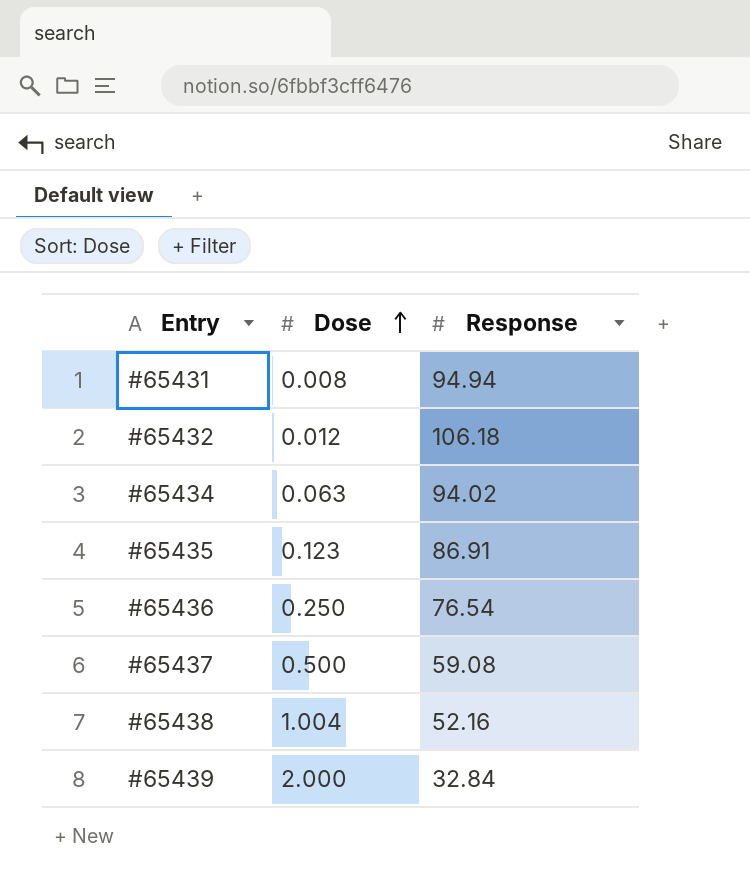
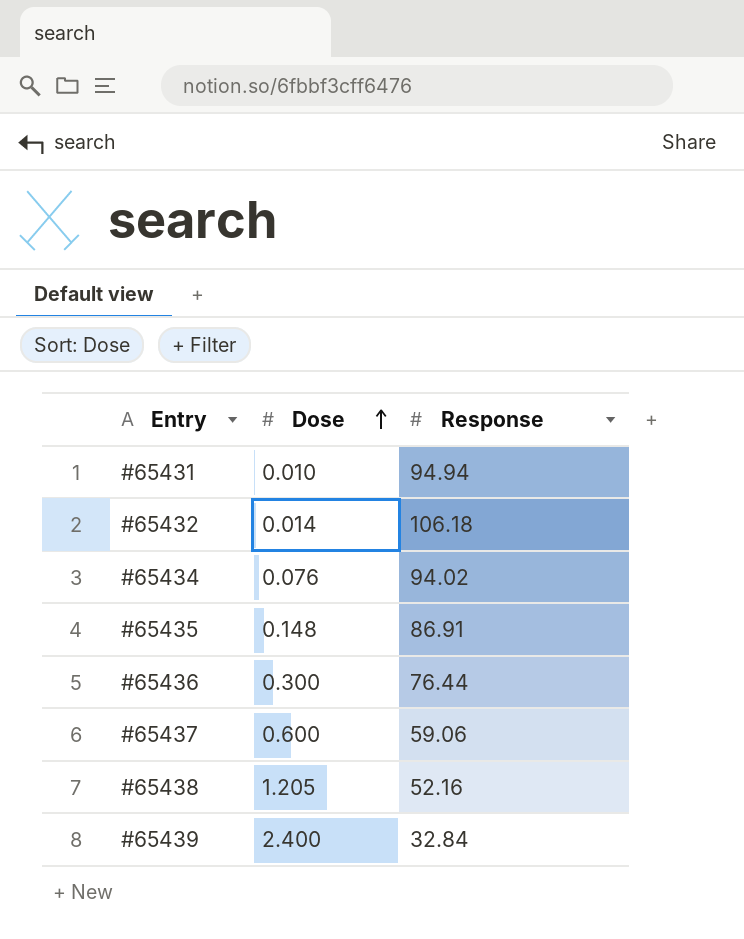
#65431 | Dose: 0.008 -> 0.010
#65432 | Dose: 0.012 -> 0.014
#65434 | Dose: 0.063 -> 0.076
#65435 | Dose: 0.123 -> 0.148
#65436 | Dose: 0.250 -> 0.300
#65436 | Response: 76.54 -> 76.44
#65437 | Dose: 0.500 -> 0.600
#65437 | Response: 59.08 -> 59.06
#65438 | Dose: 1.004 -> 1.205
#65439 | Dose: 2.000 -> 2.400

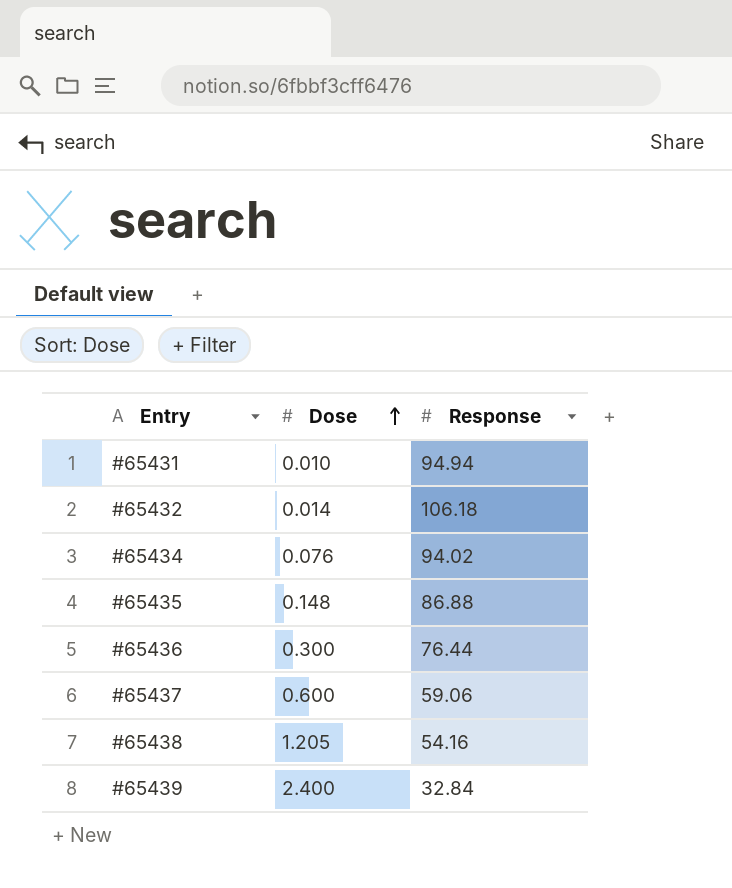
#65435 | Response: 86.91 -> 86.88
#65438 | Response: 52.16 -> 54.16

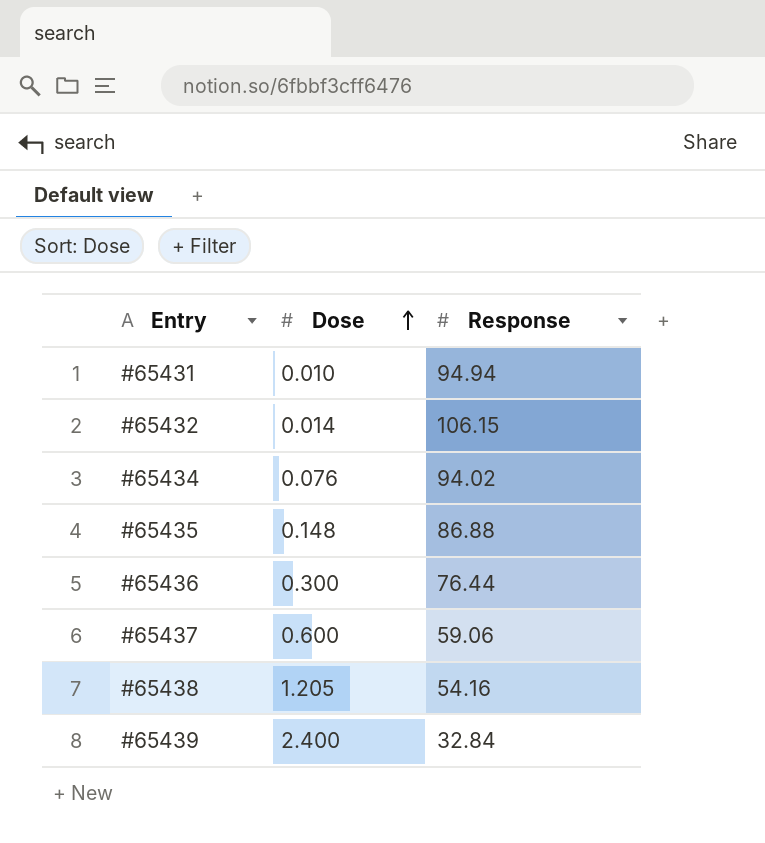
#65432 | Response: 106.18 -> 106.15

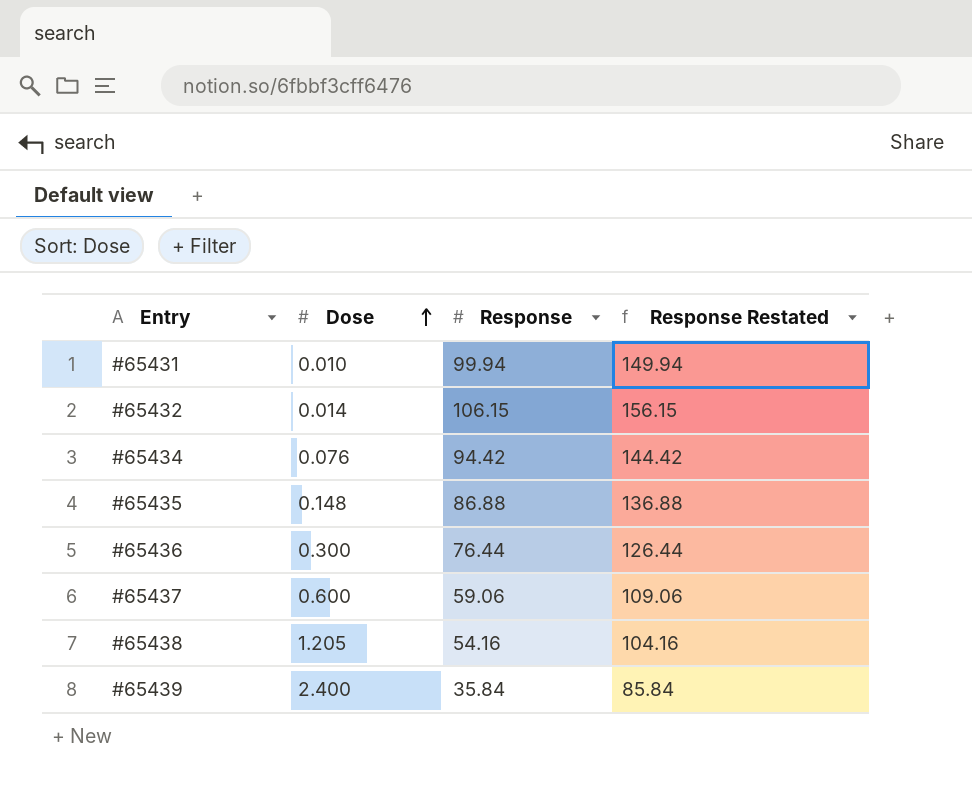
column Response Restated | formula: none -> [Response] + 50
#65431 | Response: 94.94 -> 99.94
#65434 | Response: 94.02 -> 94.42
#65439 | Response: 32.84 -> 35.84

